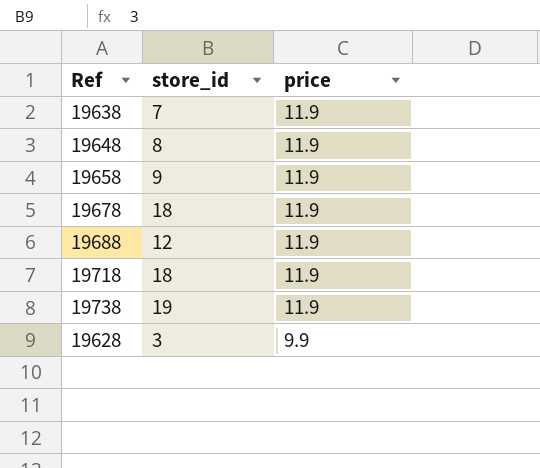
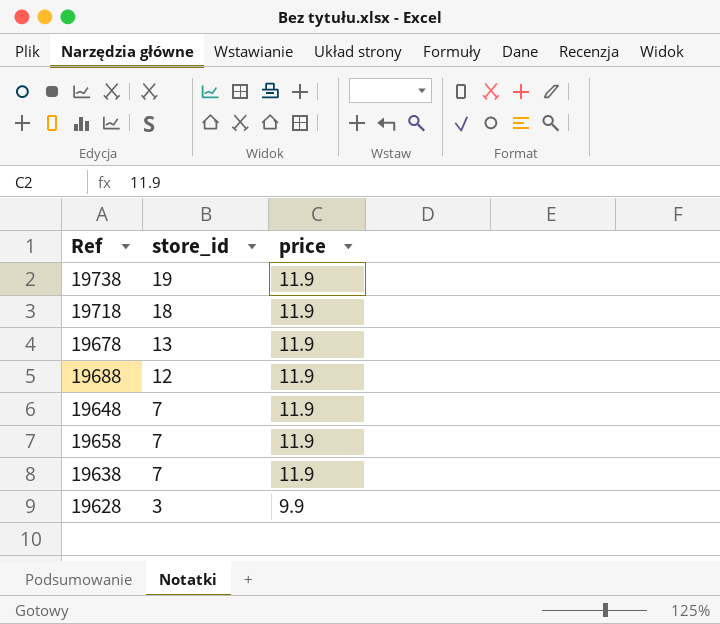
row order: price descending -> store_id descending
19678 | store_id: 18 -> 13
19648 | store_id: 8 -> 7
19658 | store_id: 9 -> 7

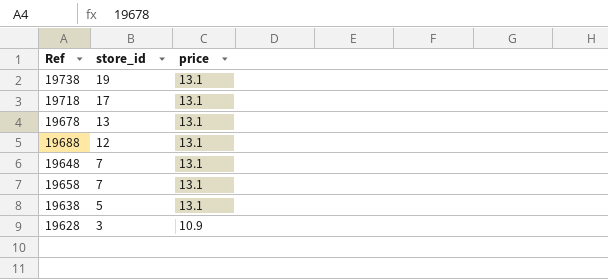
19738 | price: 11.9 -> 13.1
19718 | store_id: 18 -> 17
19718 | price: 11.9 -> 13.1
19678 | price: 11.9 -> 13.1
19688 | price: 11.9 -> 13.1
19648 | price: 11.9 -> 13.1
19658 | price: 11.9 -> 13.1
19638 | store_id: 7 -> 5
19638 | price: 11.9 -> 13.1
19628 | price: 9.9 -> 10.9

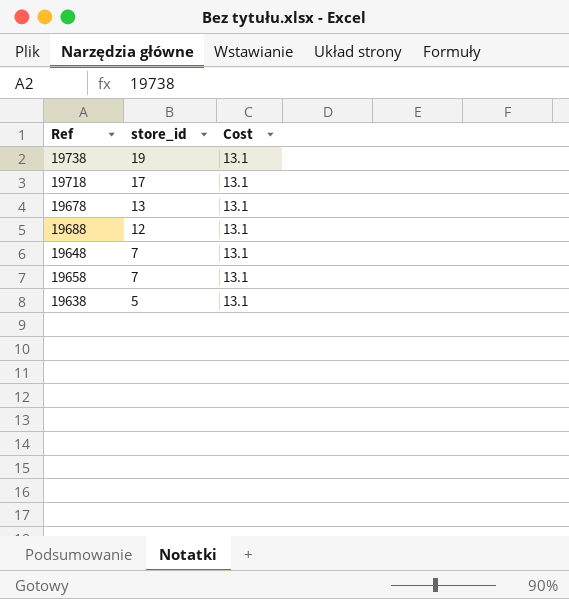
column name: price -> Cost
row 19628: 3 | 10.9 -> none

